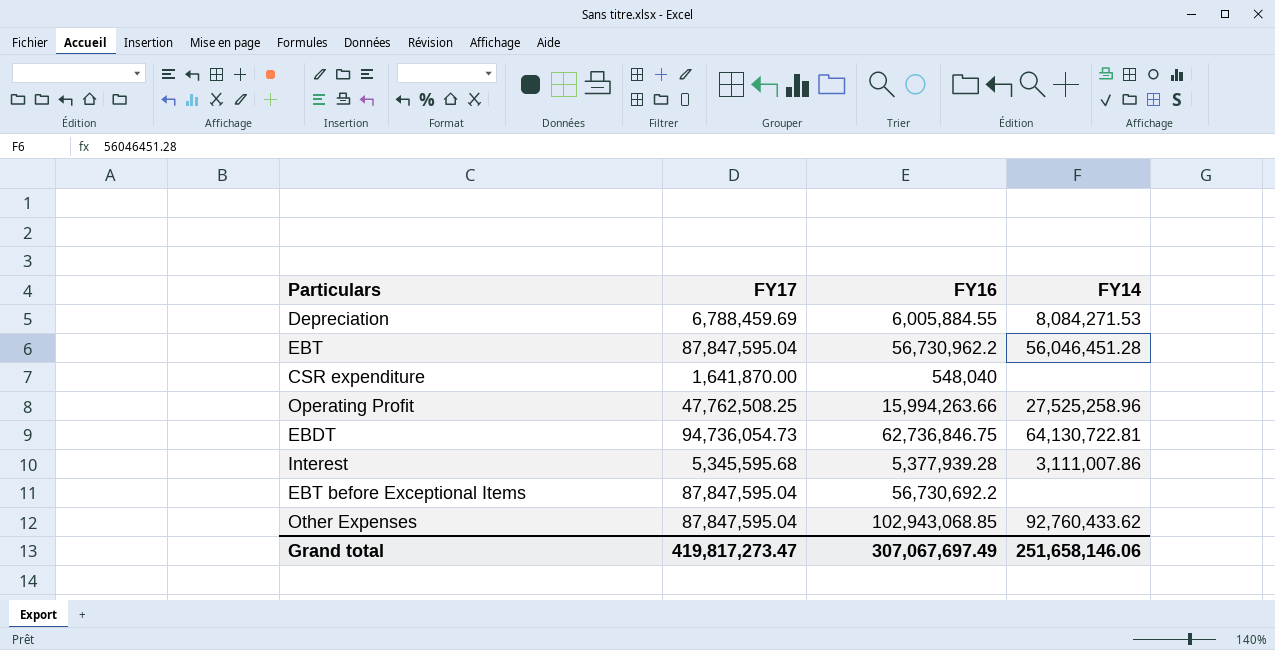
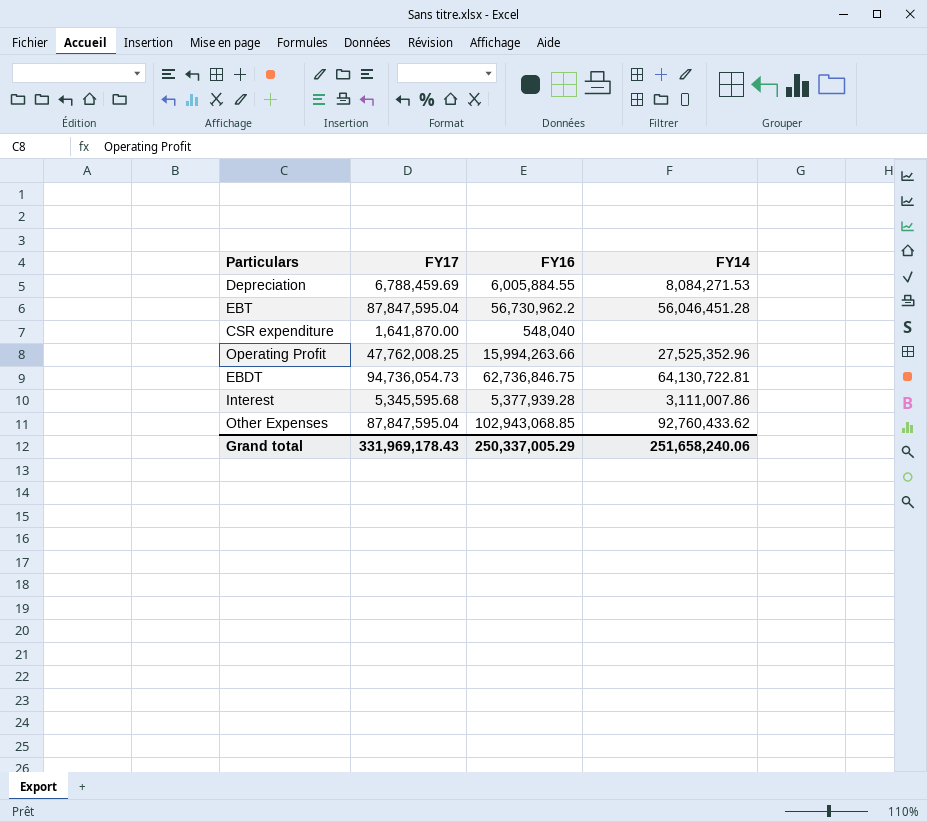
row EBT before Exceptional Items: 87,847,595.04 | 56,730,692.2 | none -> none
Operating Profit | FY17: 47,762,508.25 -> 47,762,008.25
Operating Profit | FY14: 27,525,258.96 -> 27,525,352.96
Grand total | FY17: 419,817,273.47 -> 331,969,178.43
Grand total | FY16: 307,067,697.49 -> 250,337,005.29
Grand total | FY14: 251,658,146.06 -> 251,658,240.06

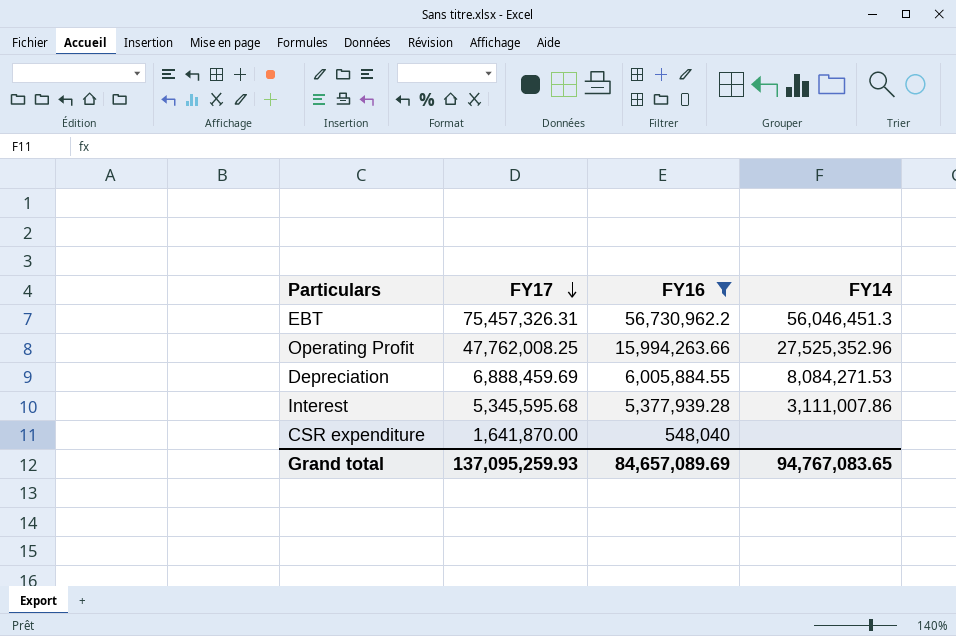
filter: none -> FY16 <= 56,730,962.2
row order: none -> FY17 descending
EBT | FY17: 87,847,595.04 -> 75,457,326.31
EBT | FY14: 56,046,451.28 -> 56,046,451.3
Depreciation | FY17: 6,788,459.69 -> 6,888,459.69
Grand total | FY17: 331,969,178.43 -> 137,095,259.93
Grand total | FY16: 250,337,005.29 -> 84,657,089.69
Grand total | FY14: 251,658,240.06 -> 94,767,083.65

